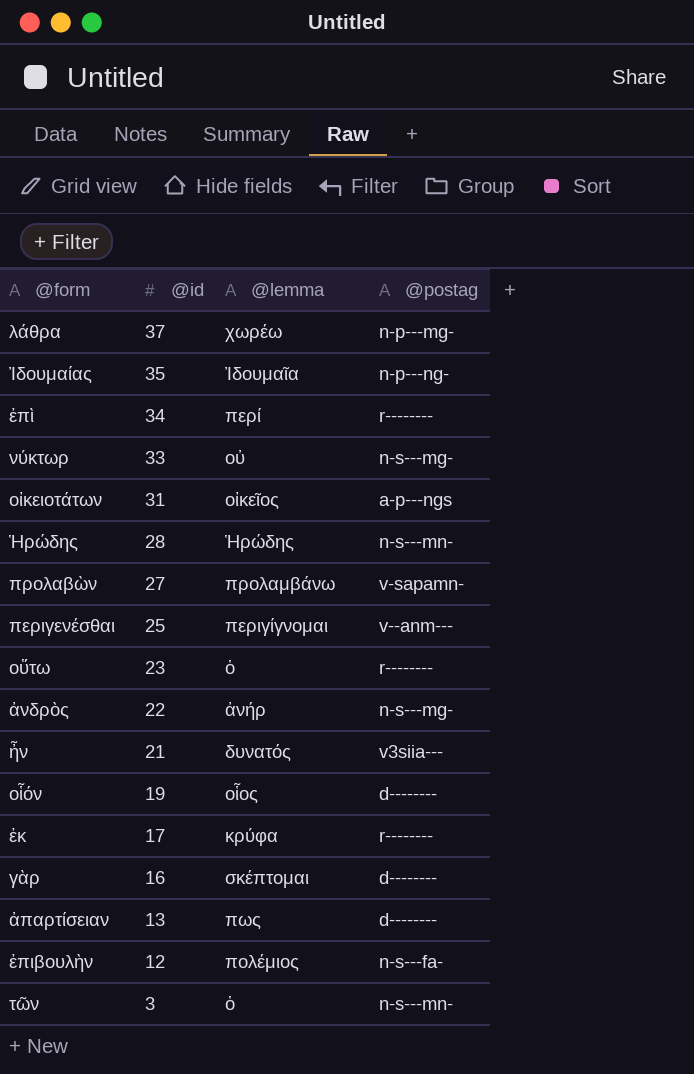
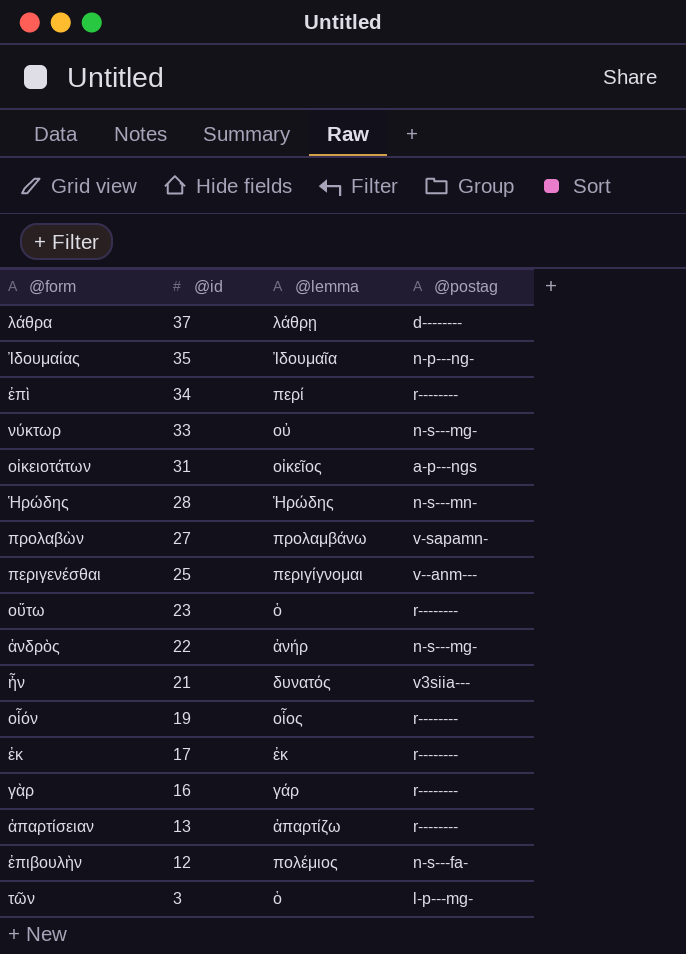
λάθρα | @lemma: χωρέω -> λάθρῃ
λάθρα | @postag: n-p---mg- -> d--------
οἷόν | @postag: d-------- -> r--------
ἐκ | @lemma: κρύφα -> ἐκ
γὰρ | @lemma: σκέπτομαι -> γάρ
γὰρ | @postag: d-------- -> r--------
ἀπαρτίσειαν | @lemma: πως -> ἀπαρτίζω
ἀπαρτίσειαν | @postag: d-------- -> r--------
τῶν | @postag: n-s---mn- -> l-p---mg-

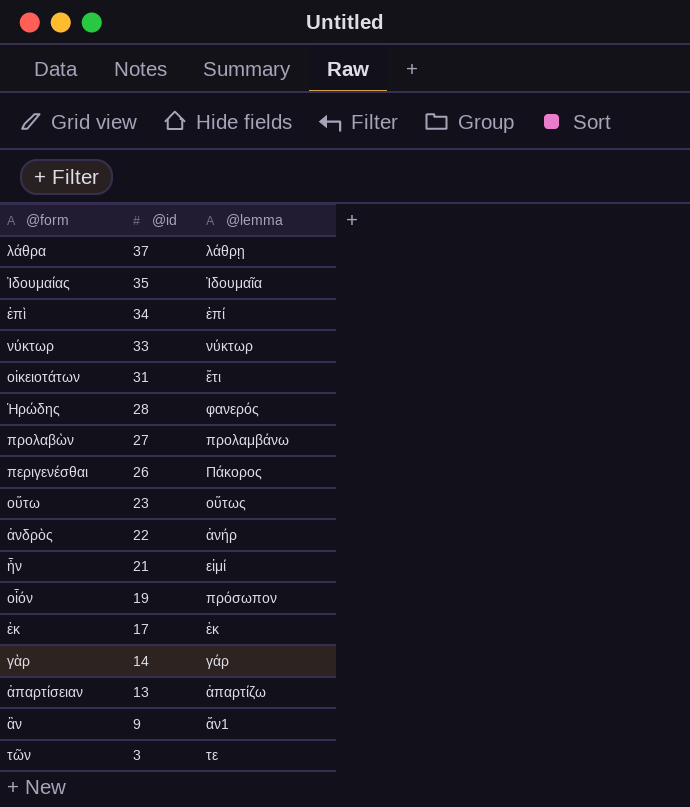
column @postag | position: 4 -> none
row ἐπιβουλὴν: 12 | πολέμιος | n-s---fa- -> none
ἐπὶ | @lemma: περί -> ἐπί
νύκτωρ | @lemma: οὐ -> νύκτωρ
οἰκειοτάτων | @lemma: οἰκεῖος -> ἔτι
Ἡρώδης | @lemma: Ἡρώδης -> φανερός
περιγενέσθαι | @id: 25 -> 26
περιγενέσθαι | @lemma: περιγίγνομαι -> Πάκορος
οὕτω | @lemma: ὁ -> οὕτως
ἦν | @lemma: δυνατός -> εἰμί
οἷόν | @lemma: οἷος -> πρόσωπον
γὰρ | @id: 16 -> 14
row ἂν: none -> 9 | ἄν1
τῶν | @lemma: ὁ -> τε

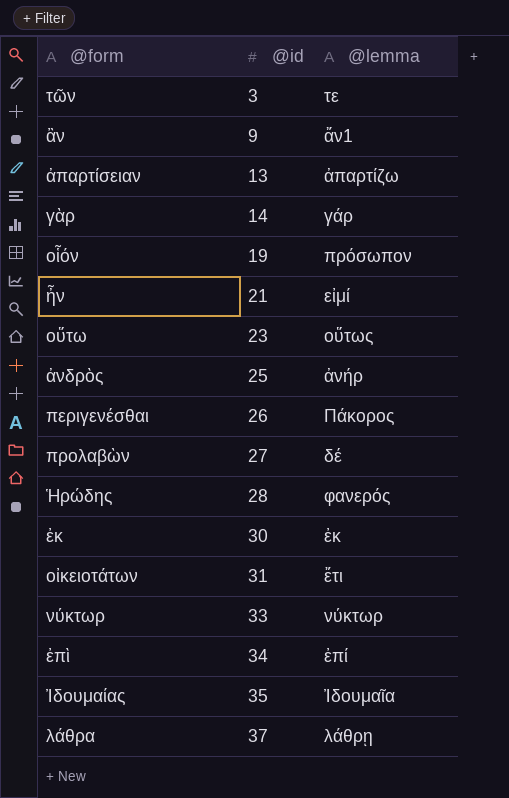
row order: @id descending -> @id ascending
ἀνδρὸς | @id: 22 -> 25
προλαβὼν | @lemma: προλαμβάνω -> δέ
ἐκ | @id: 17 -> 30

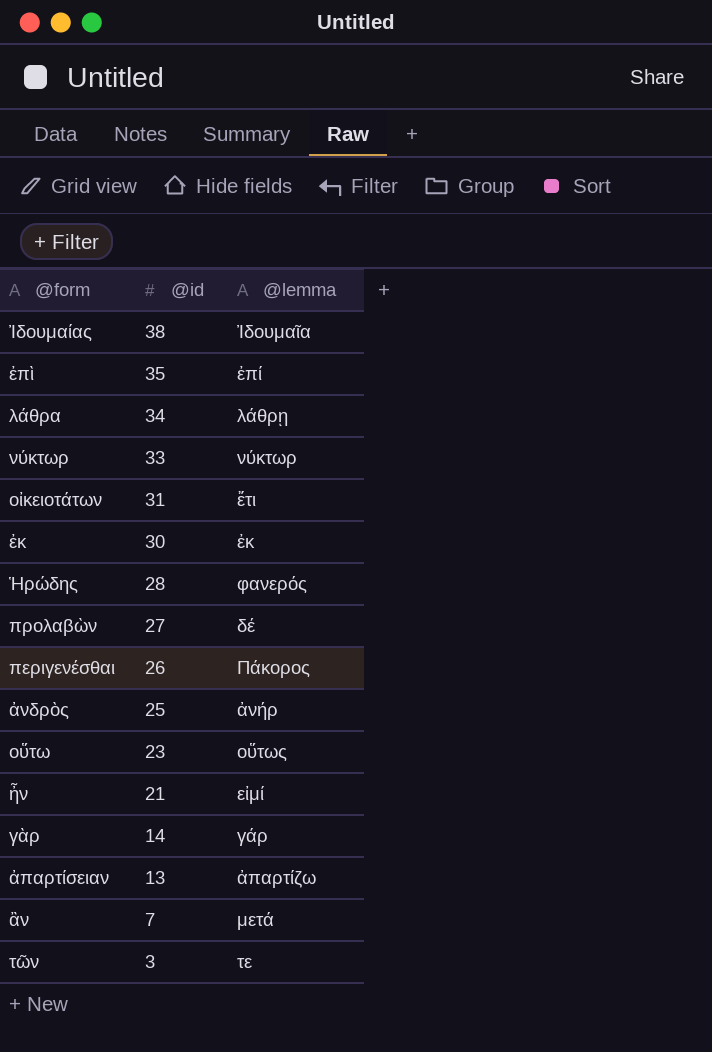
row order: @id ascending -> @id descending
row οἷόν: 19 | πρόσωπον -> none
Ἰδουμαίας | @id: 35 -> 38
ἐπὶ | @id: 34 -> 35
λάθρα | @id: 37 -> 34
ἂν | @id: 9 -> 7
ἂν | @lemma: ἄν1 -> μετά

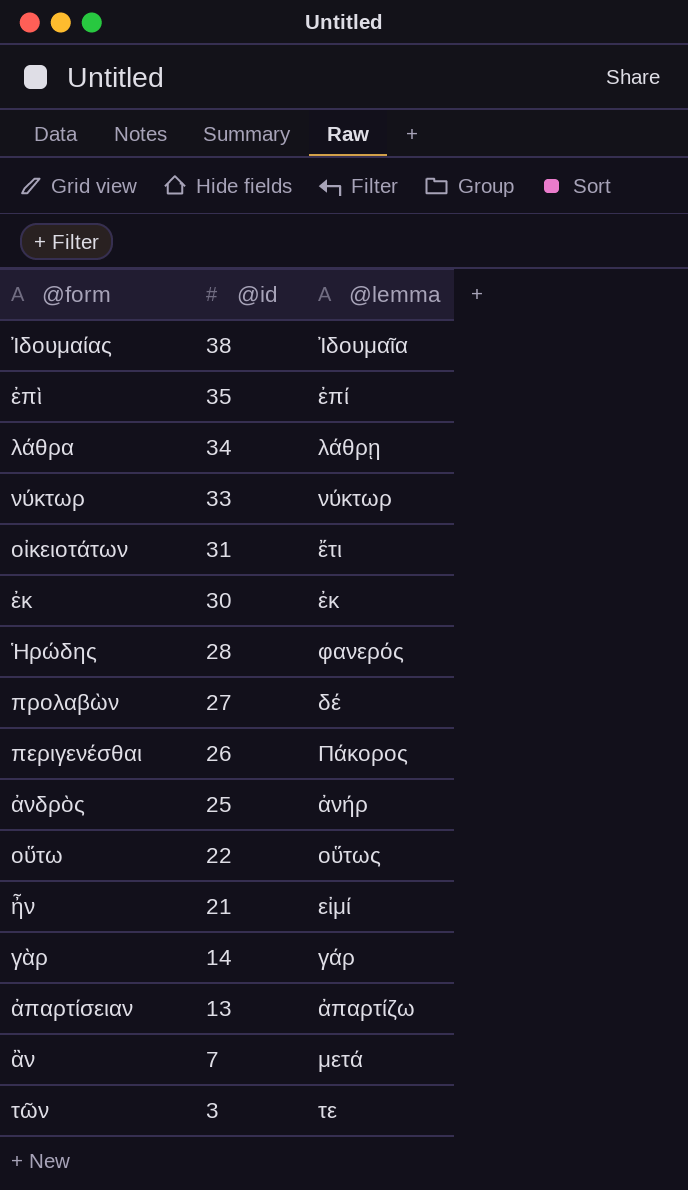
οὕτω | @id: 23 -> 22

